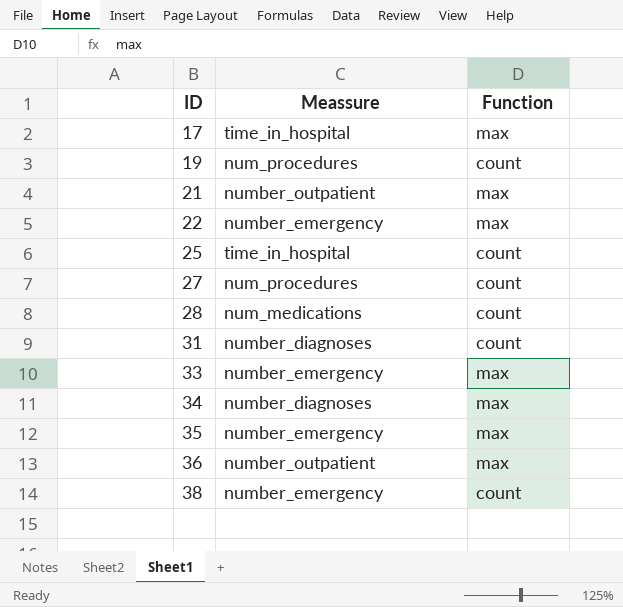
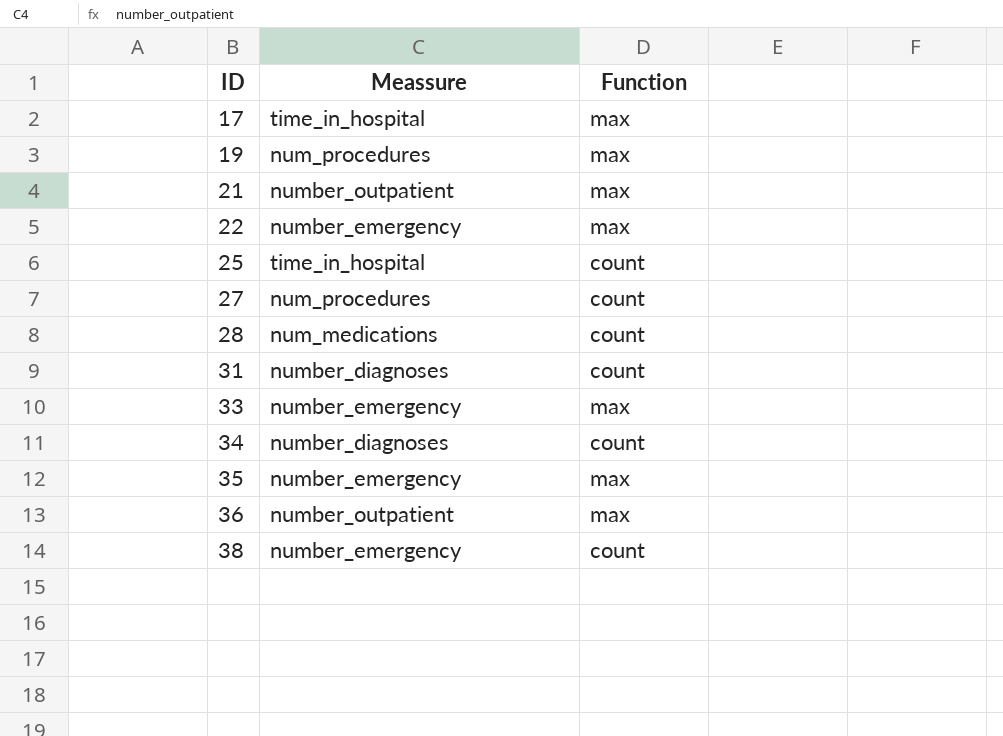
19 | Function: count -> max
34 | Function: max -> count

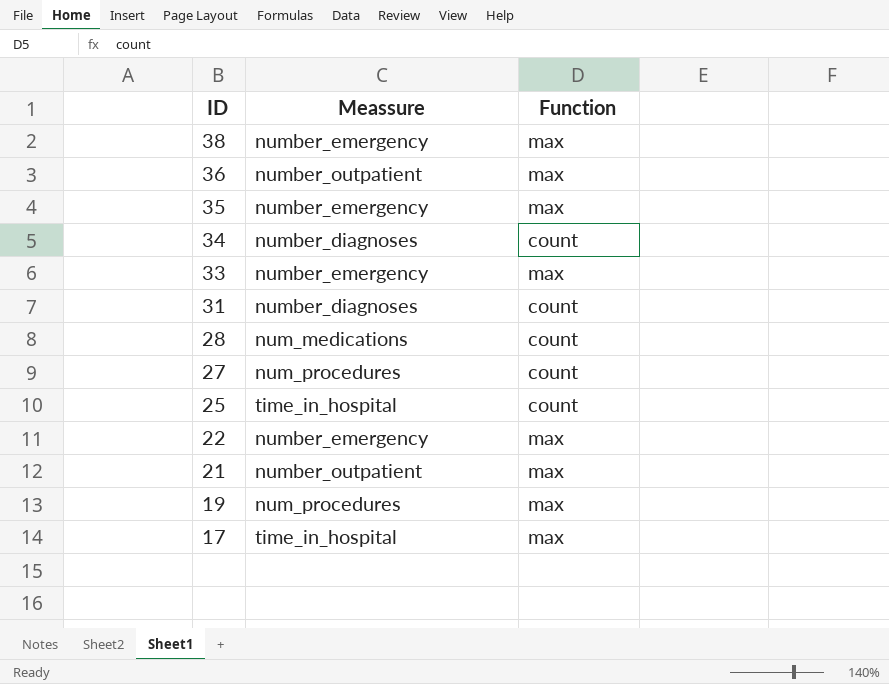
row order: ID ascending -> ID descending
38 | Function: count -> max

